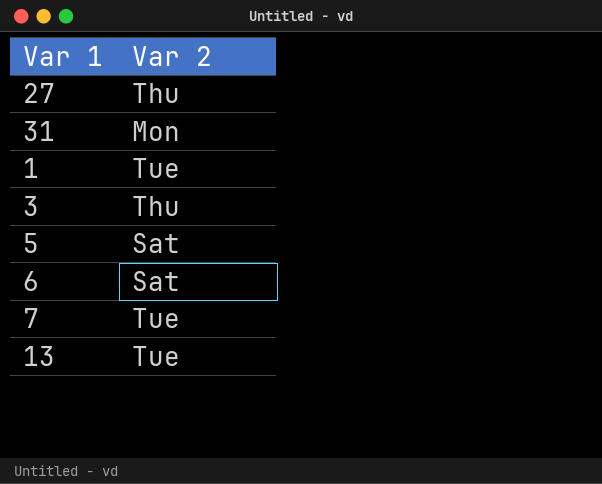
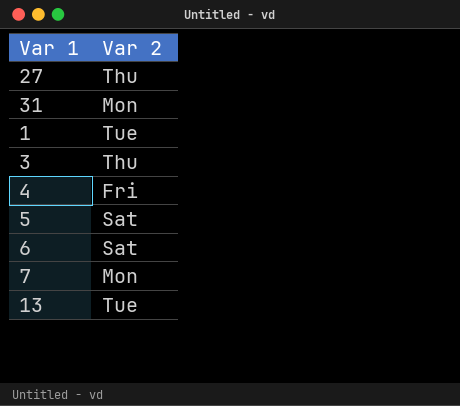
row 4: none -> Fri
7 | Var 2: Tue -> Mon

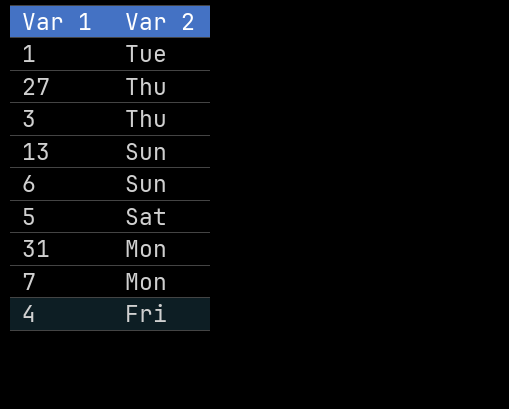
row order: none -> Var 2 descending
13 | Var 2: Tue -> Sun
6 | Var 2: Sat -> Sun

